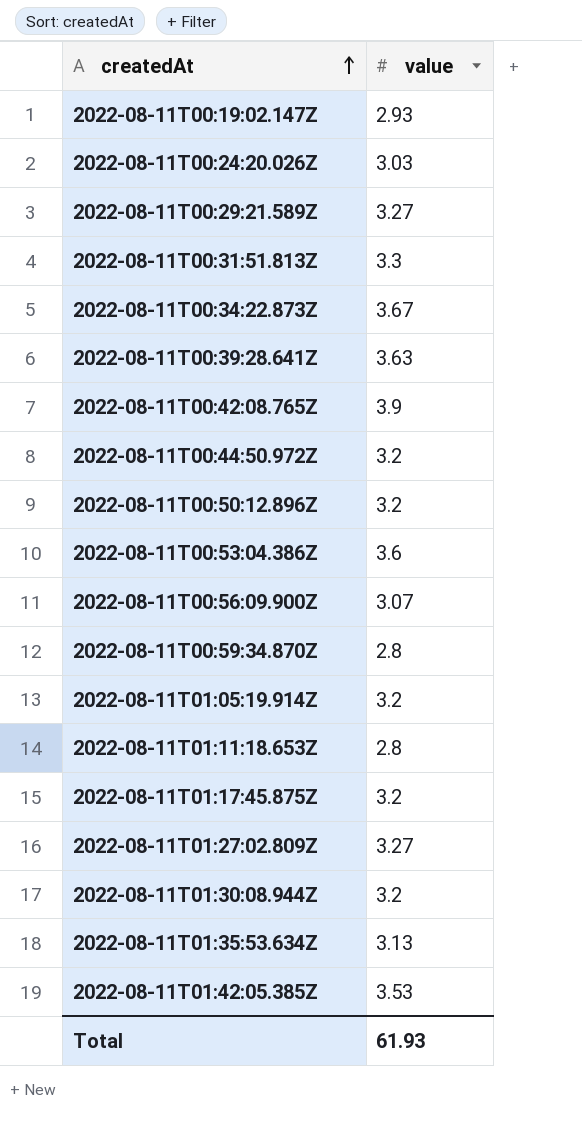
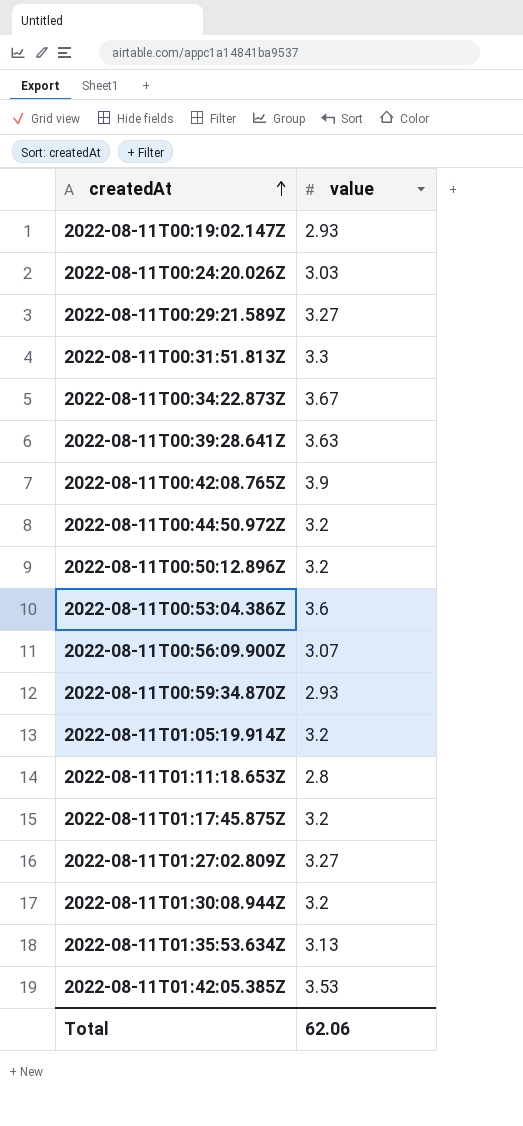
2022-08-11T00:59:34.870Z | value: 2.8 -> 2.93
Total | value: 61.93 -> 62.06

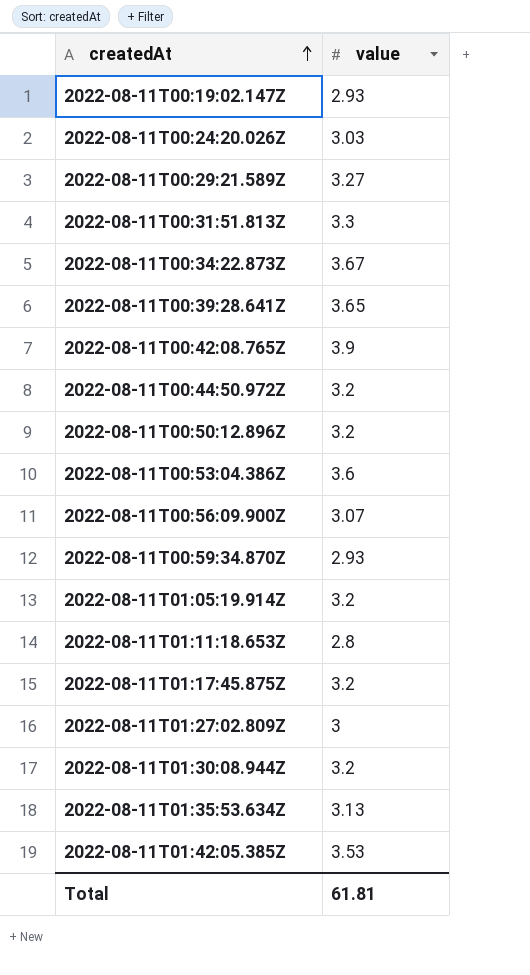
2022-08-11T00:39:28.641Z | value: 3.63 -> 3.65
2022-08-11T01:27:02.809Z | value: 3.27 -> 3
Total | value: 62.06 -> 61.81

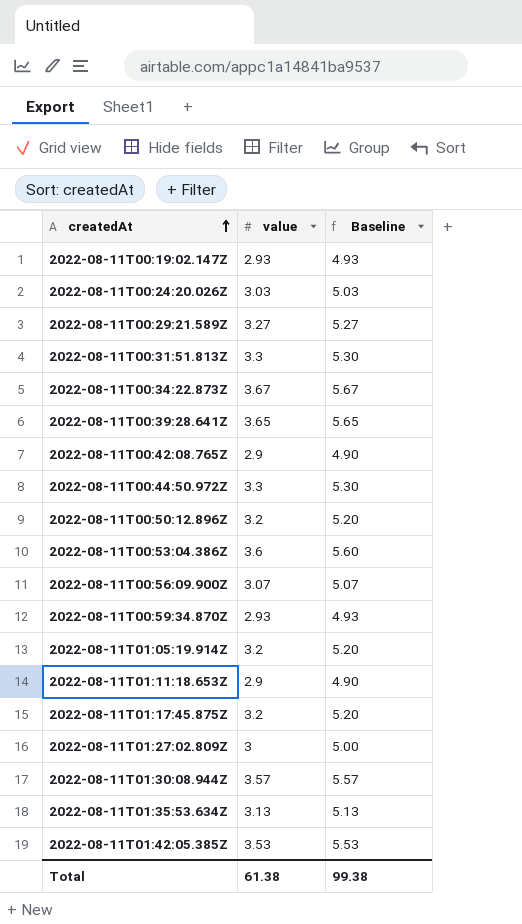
column Baseline | formula: none -> [value] + 2
2022-08-11T00:42:08.765Z | value: 3.9 -> 2.9
2022-08-11T00:44:50.972Z | value: 3.2 -> 3.3
2022-08-11T01:11:18.653Z | value: 2.8 -> 2.9
2022-08-11T01:30:08.944Z | value: 3.2 -> 3.57
Total | value: 61.81 -> 61.38

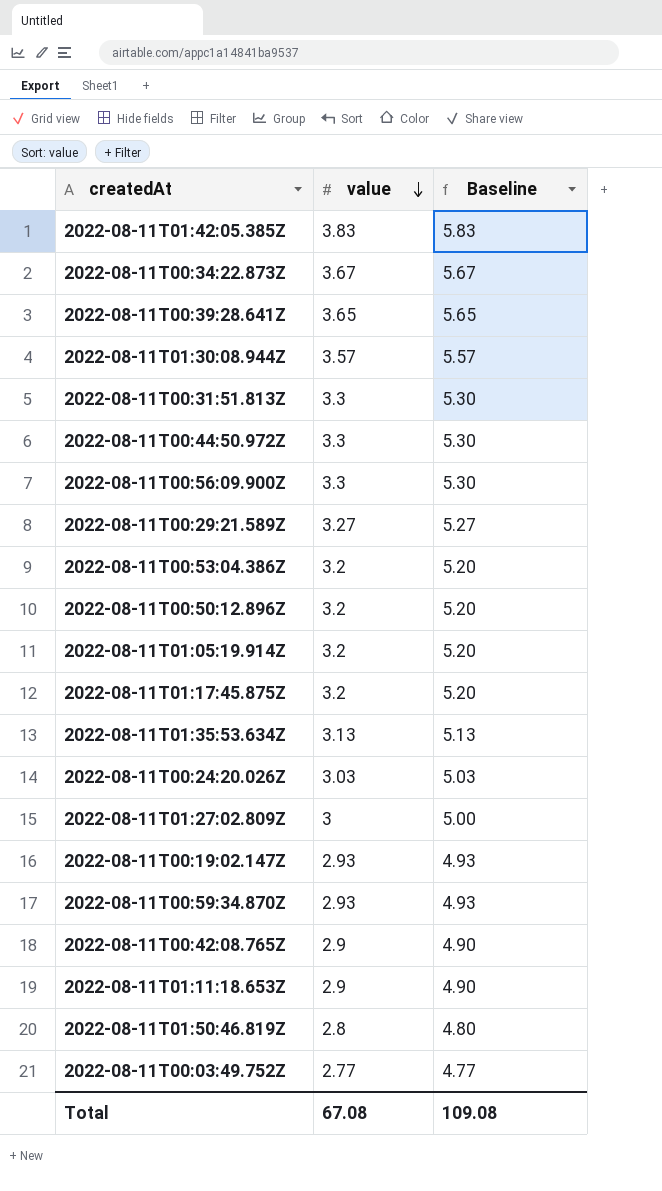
row order: createdAt ascending -> value descending
2022-08-11T01:42:05.385Z | value: 3.53 -> 3.83
2022-08-11T01:42:05.385Z | Baseline: 5.53 -> 5.83
2022-08-11T00:56:09.900Z | value: 3.07 -> 3.3
2022-08-11T00:56:09.900Z | Baseline: 5.07 -> 5.30
2022-08-11T00:53:04.386Z | value: 3.6 -> 3.2
2022-08-11T00:53:04.386Z | Baseline: 5.60 -> 5.20
row 2022-08-11T01:50:46.819Z: none -> 2.8 | 4.80
row 2022-08-11T00:03:49.752Z: none -> 2.77 | 4.77
Total | value: 61.38 -> 67.08
Total | Baseline: 99.38 -> 109.08

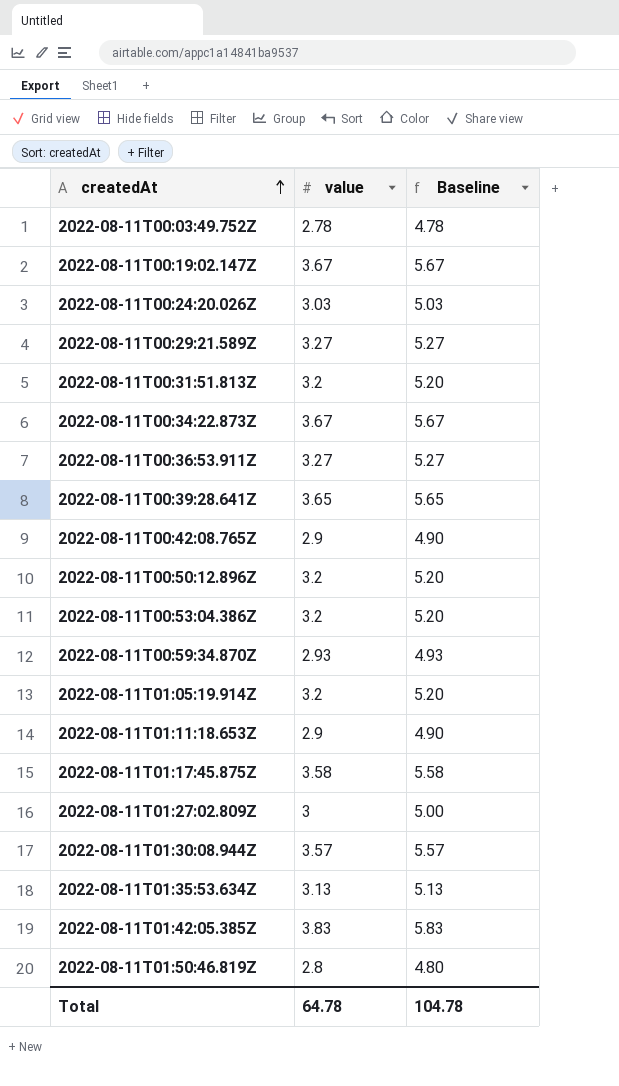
row order: value descending -> createdAt ascending
row 2022-08-11T00:44:50.972Z: 3.3 | 5.30 -> none
row 2022-08-11T00:56:09.900Z: 3.3 | 5.30 -> none
2022-08-11T00:03:49.752Z | value: 2.77 -> 2.78
2022-08-11T00:03:49.752Z | Baseline: 4.77 -> 4.78
2022-08-11T00:19:02.147Z | value: 2.93 -> 3.67
2022-08-11T00:19:02.147Z | Baseline: 4.93 -> 5.67
2022-08-11T00:31:51.813Z | value: 3.3 -> 3.2
2022-08-11T00:31:51.813Z | Baseline: 5.30 -> 5.20
row 2022-08-11T00:36:53.911Z: none -> 3.27 | 5.27
2022-08-11T01:17:45.875Z | value: 3.2 -> 3.58
2022-08-11T01:17:45.875Z | Baseline: 5.20 -> 5.58
Total | value: 67.08 -> 64.78
Total | Baseline: 109.08 -> 104.78

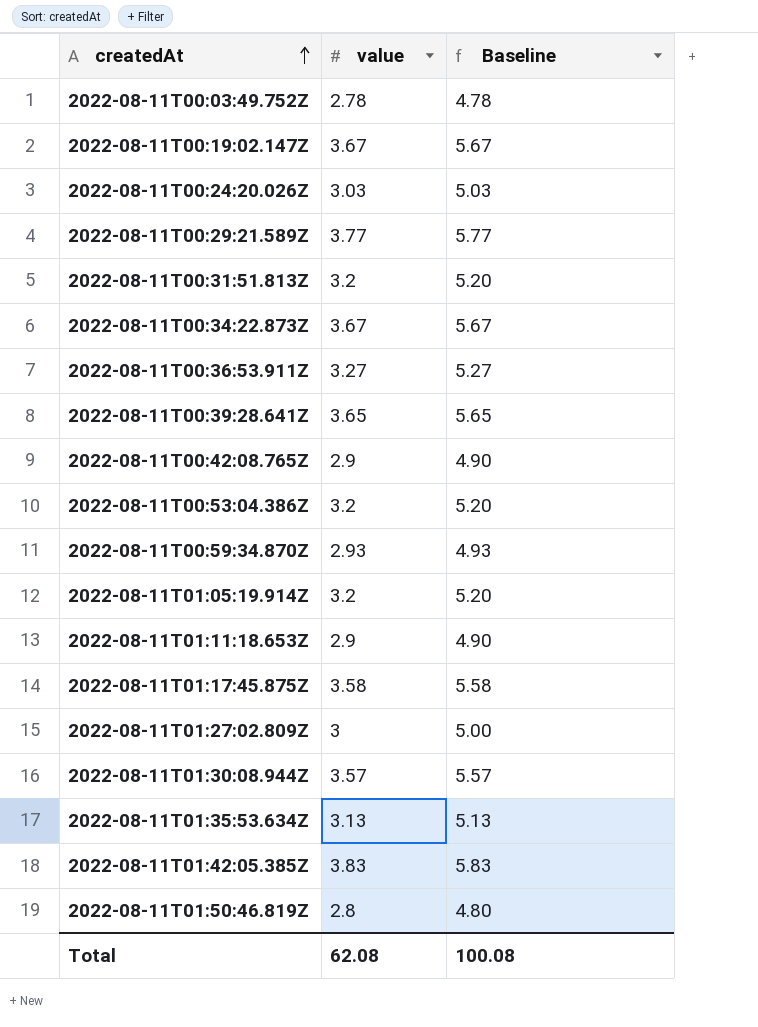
row 2022-08-11T00:50:12.896Z: 3.2 | 5.20 -> none
2022-08-11T00:29:21.589Z | value: 3.27 -> 3.77
2022-08-11T00:29:21.589Z | Baseline: 5.27 -> 5.77
Total | value: 64.78 -> 62.08
Total | Baseline: 104.78 -> 100.08

